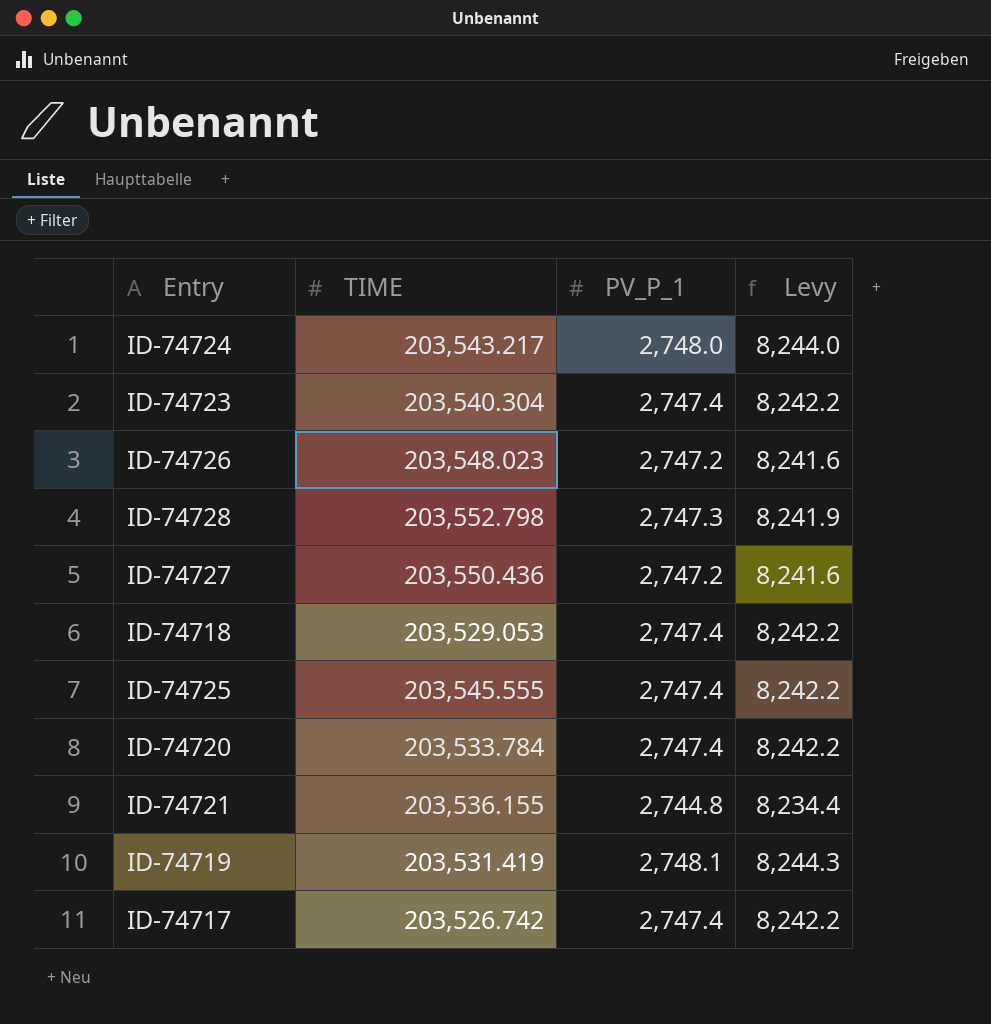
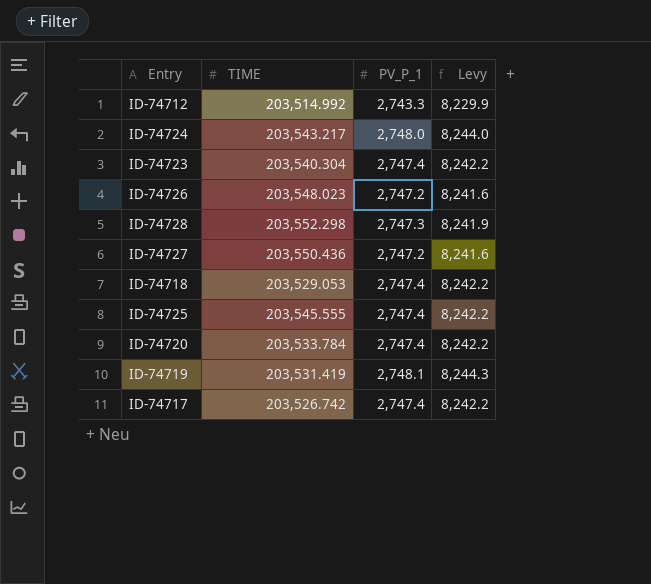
row ID-74721: 203,536.155 | 2,744.8 | 8,234.4 -> none
row ID-74712: none -> 203,514.992 | 2,743.3 | 8,229.9
ID-74728 | TIME: 203,552.798 -> 203,552.298

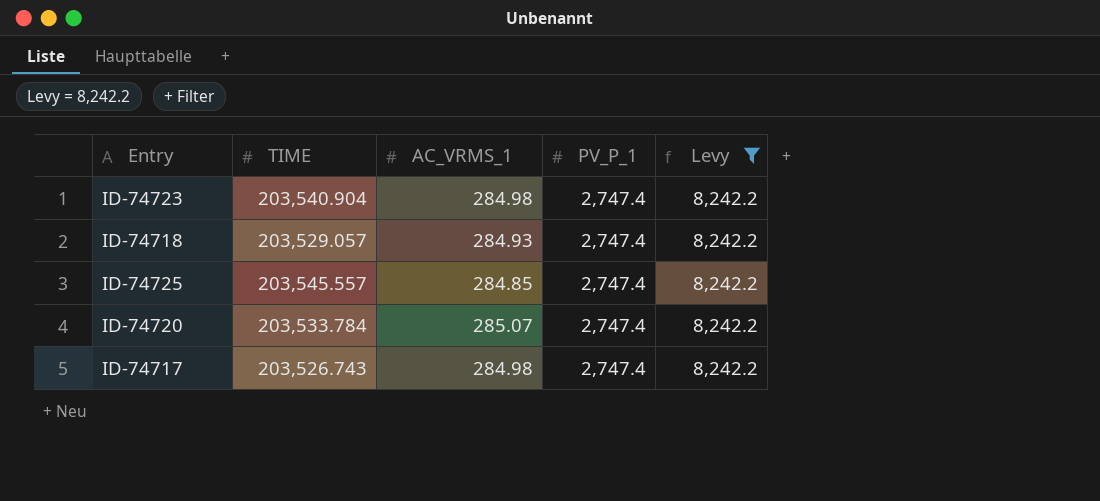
filter: none -> Levy = 8,242.2
column AC_VRMS_1 | position: none -> 3
ID-74723 | TIME: 203,540.304 -> 203,540.904
ID-74718 | TIME: 203,529.053 -> 203,529.057
ID-74725 | TIME: 203,545.555 -> 203,545.557
ID-74717 | TIME: 203,526.742 -> 203,526.743

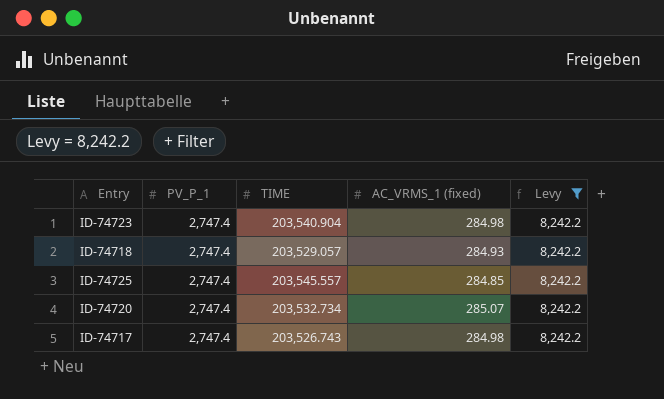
column PV_P_1 | position: 4 -> 2
column name: AC_VRMS_1 -> AC_VRMS_1 (fixed)
ID-74720 | TIME: 203,533.784 -> 203,532.734

